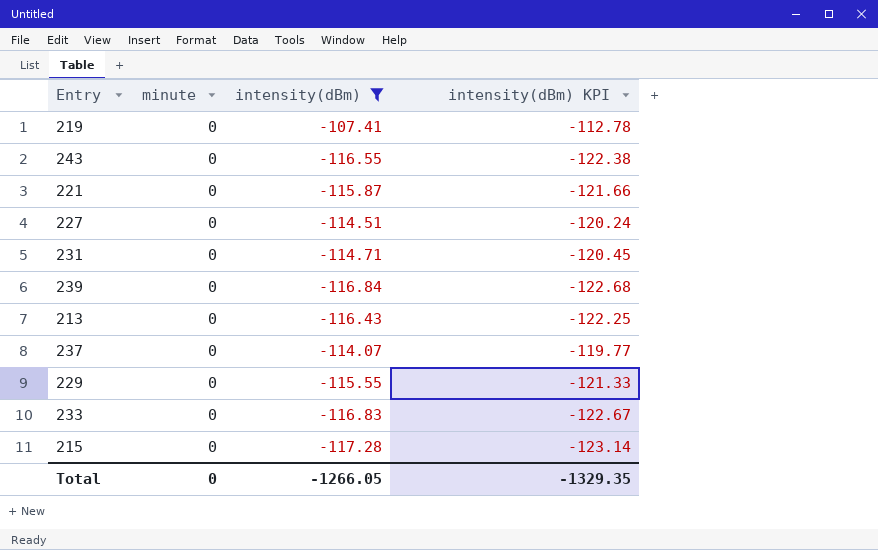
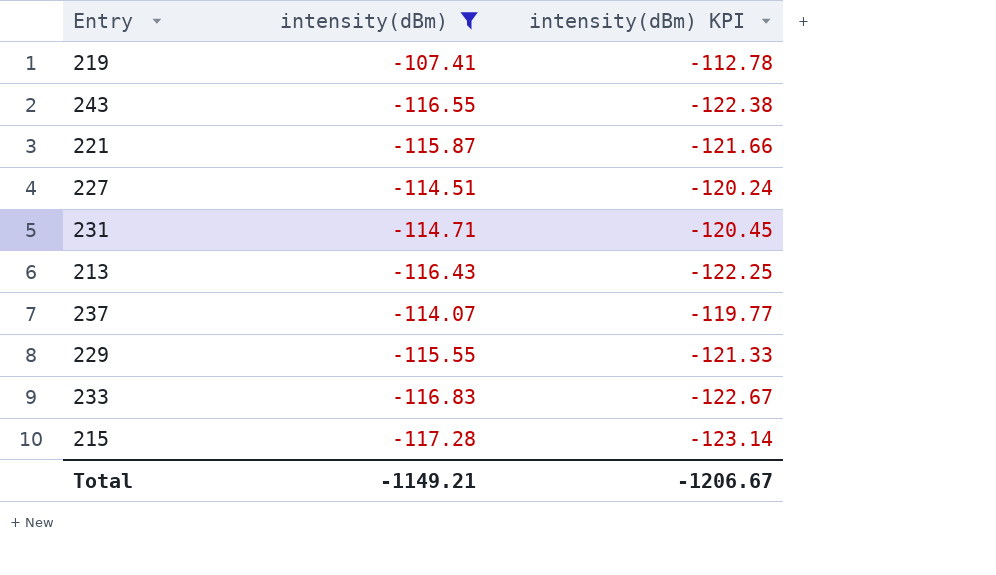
column minute | position: 2 -> none
row 239: 0 | -116.84 | -122.68 -> none
Total | intensity(dBm): -1266.05 -> -1149.21
Total | intensity(dBm) KPI: -1329.35 -> -1206.67

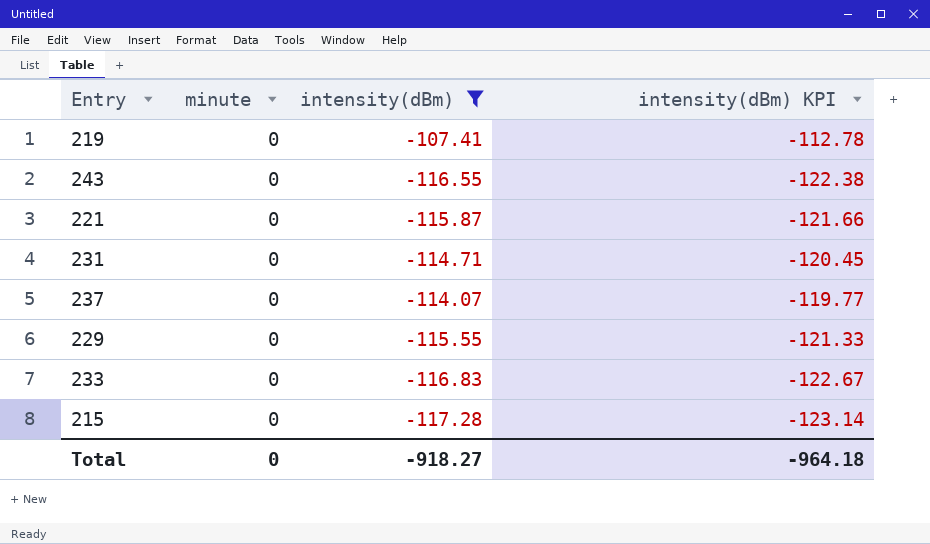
column minute | position: none -> 2
row 227: -114.51 | -120.24 -> none
row 213: -116.43 | -122.25 -> none
Total | intensity(dBm): -1149.21 -> -918.27
Total | intensity(dBm) KPI: -1206.67 -> -964.18

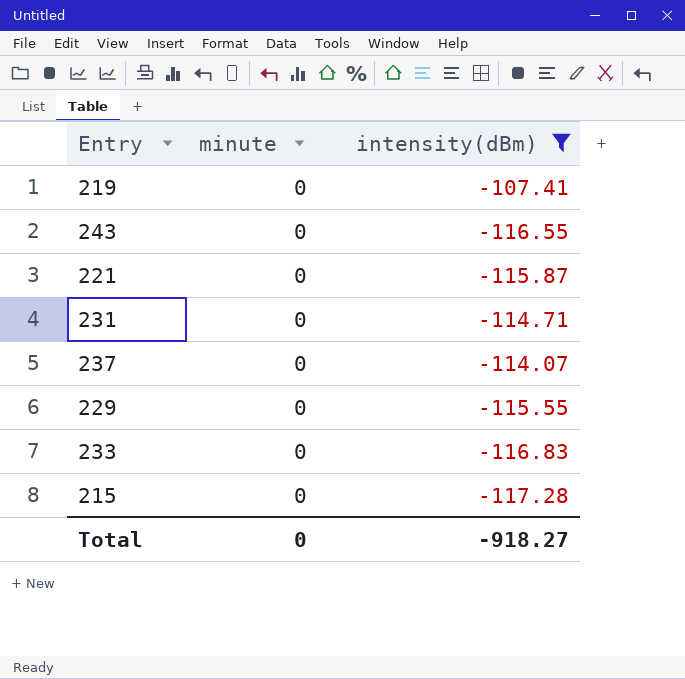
column intensity(dBm) KPI | formula: [intensity(dBm)] * 1.05 -> none

